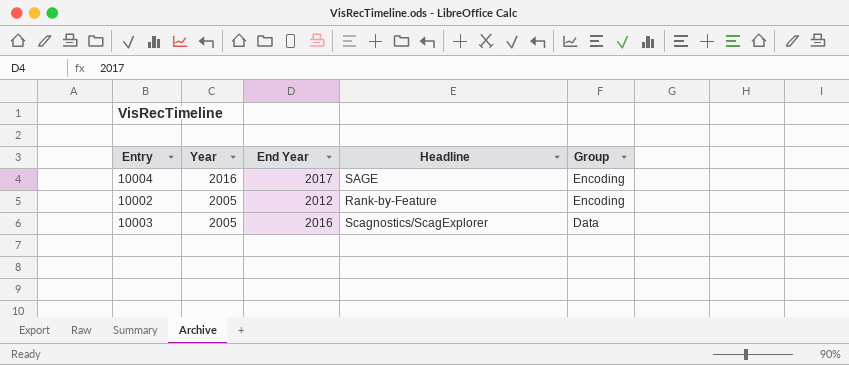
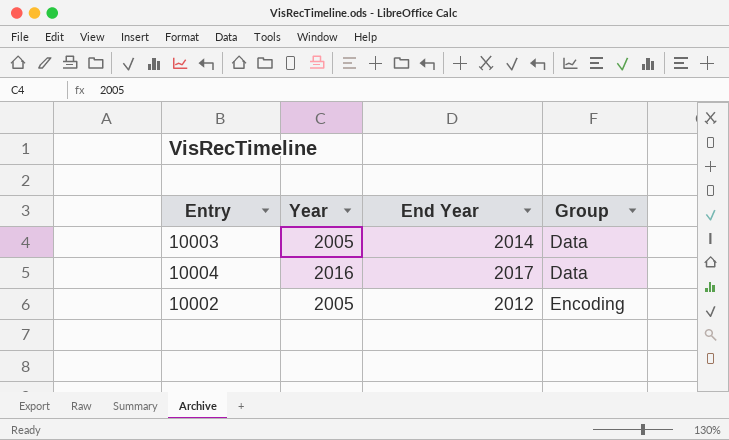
row order: Year descending -> Group ascending
column Headline | position: 4 -> none
10003 | End Year: 2016 -> 2014
10004 | Group: Encoding -> Data

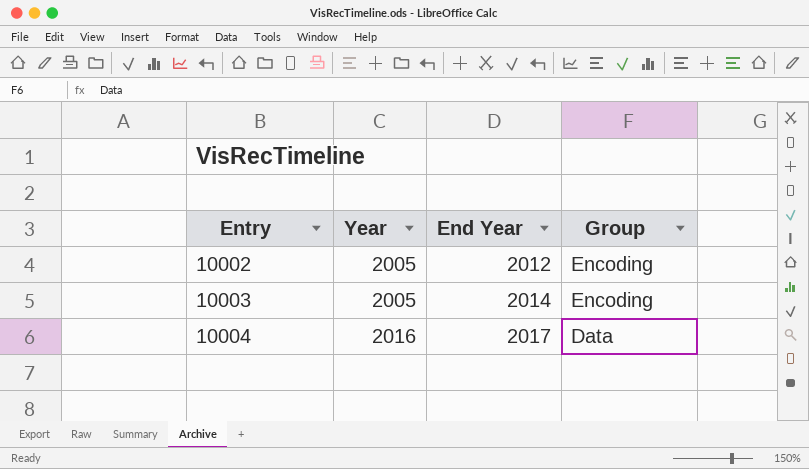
row order: Group ascending -> Entry ascending
10003 | Group: Data -> Encoding

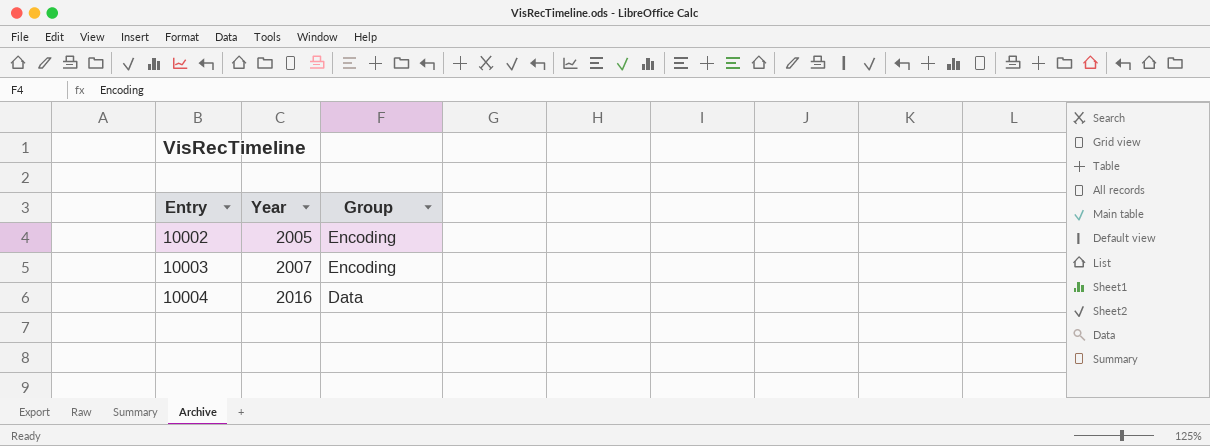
column End Year | position: 3 -> none
10003 | Year: 2005 -> 2007

